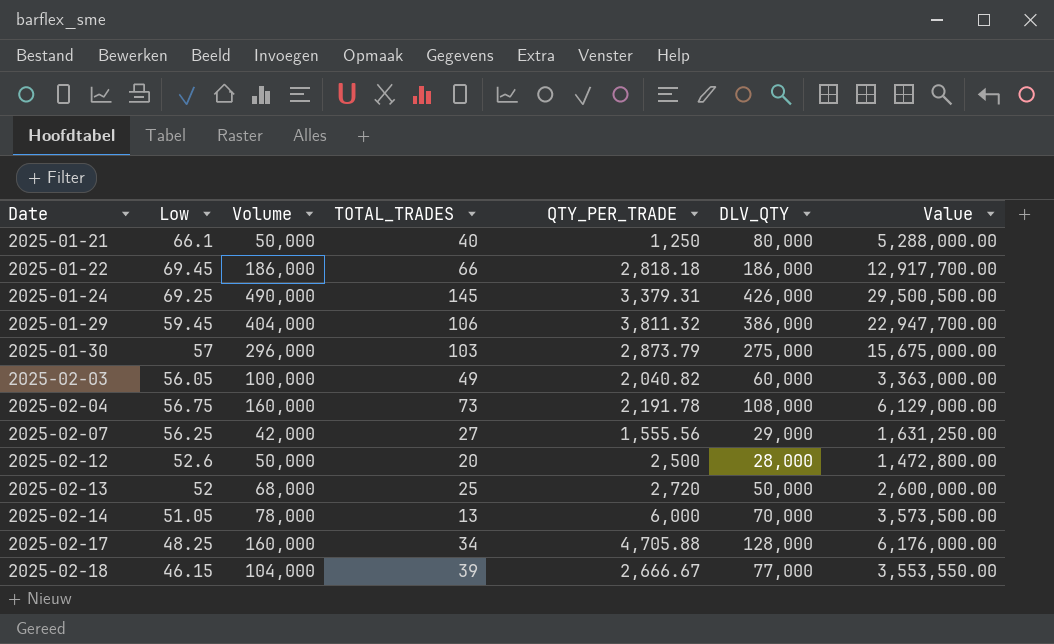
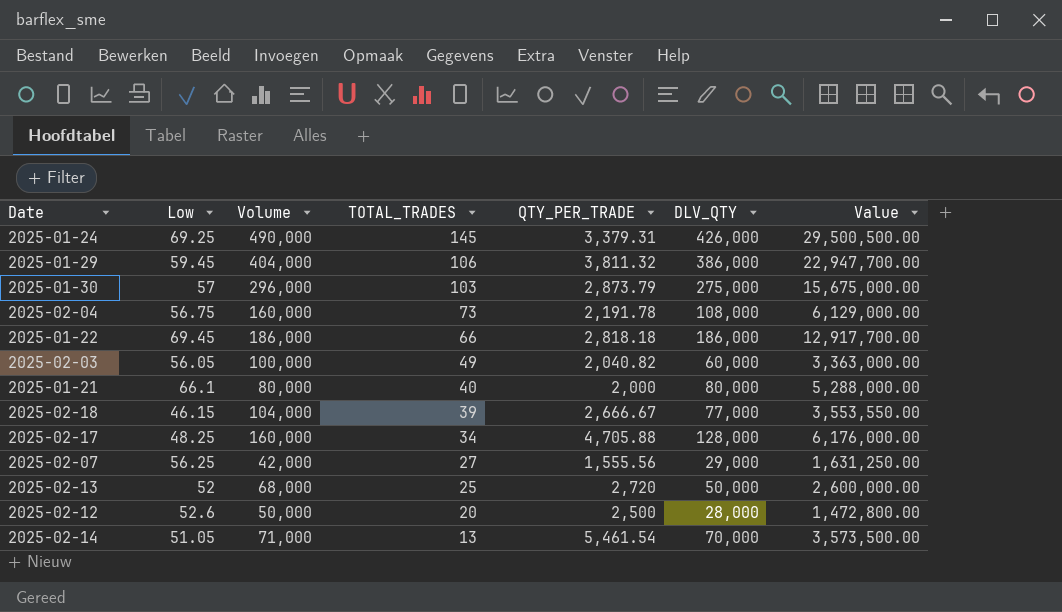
row order: Date ascending -> TOTAL_TRADES descending
2025-01-21 | Volume: 50,000 -> 80,000
2025-01-21 | QTY_PER_TRADE: 1,250 -> 2,000
2025-02-14 | Volume: 78,000 -> 71,000
2025-02-14 | QTY_PER_TRADE: 6,000 -> 5,461.54

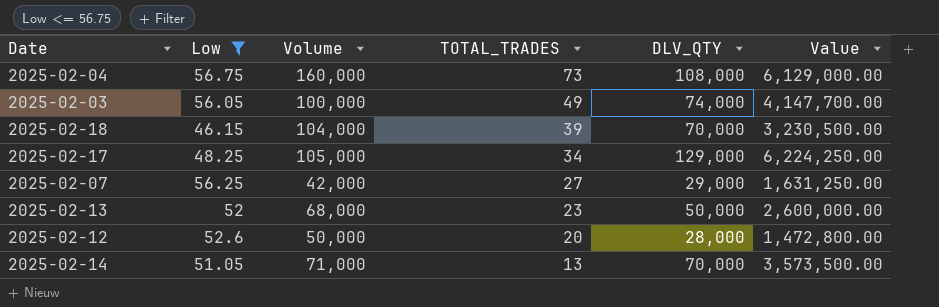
filter: none -> Low <= 56.75
column QTY_PER_TRADE | formula: [Volume] / [TOTAL_TRADES] -> none
2025-02-03 | DLV_QTY: 60,000 -> 74,000
2025-02-03 | Value: 3,363,000.00 -> 4,147,700.00
2025-02-18 | DLV_QTY: 77,000 -> 70,000
2025-02-18 | Value: 3,553,550.00 -> 3,230,500.00
2025-02-17 | Volume: 160,000 -> 105,000
2025-02-17 | DLV_QTY: 128,000 -> 129,000
2025-02-17 | Value: 6,176,000.00 -> 6,224,250.00
2025-02-13 | TOTAL_TRADES: 25 -> 23

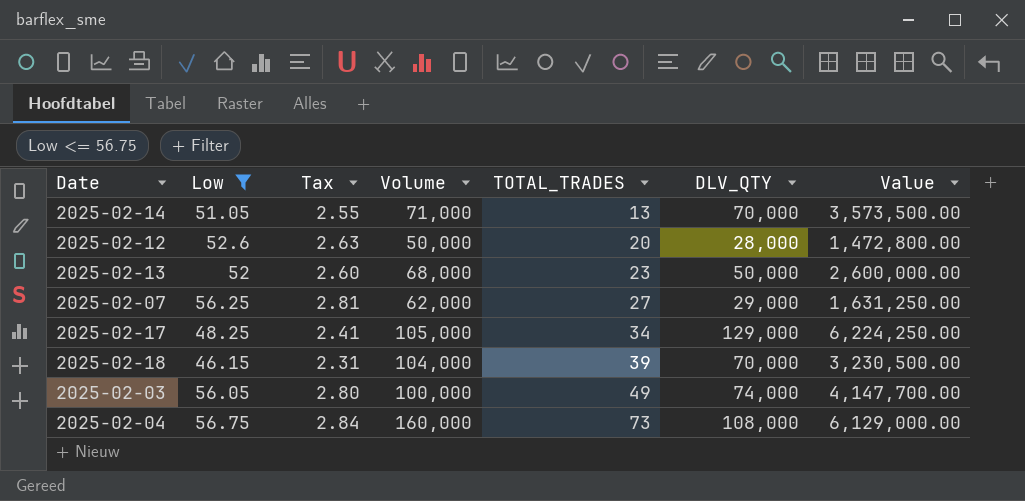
row order: TOTAL_TRADES descending -> TOTAL_TRADES ascending
column Tax | formula: none -> [Low] * 0.05
2025-02-07 | Volume: 42,000 -> 62,000

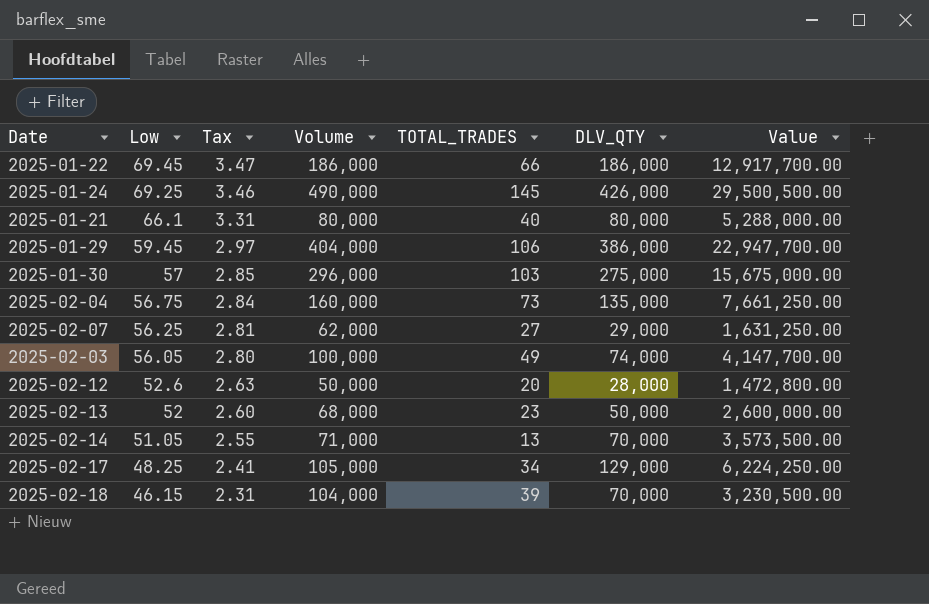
filter: Low <= 56.75 -> none
row order: TOTAL_TRADES ascending -> Low descending
2025-02-04 | DLV_QTY: 108,000 -> 135,000
2025-02-04 | Value: 6,129,000.00 -> 7,661,250.00

